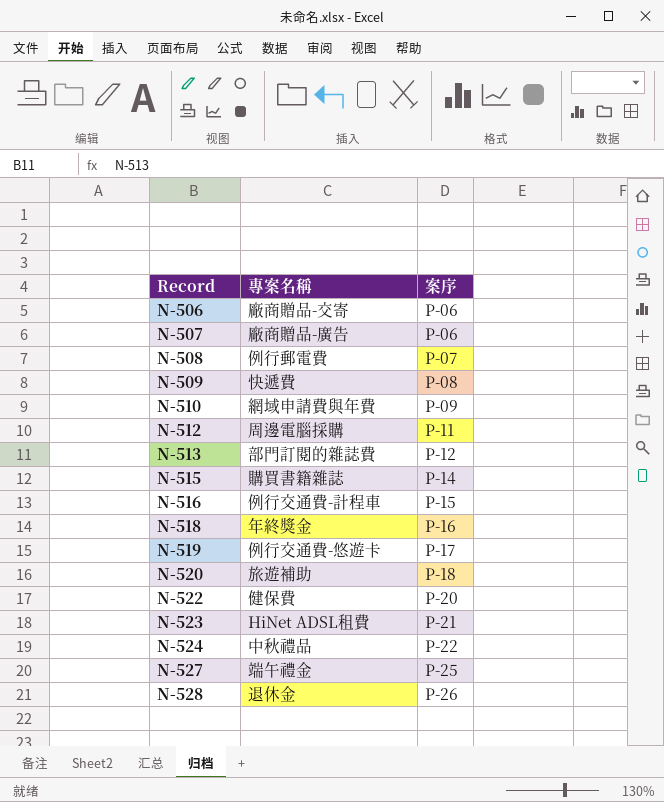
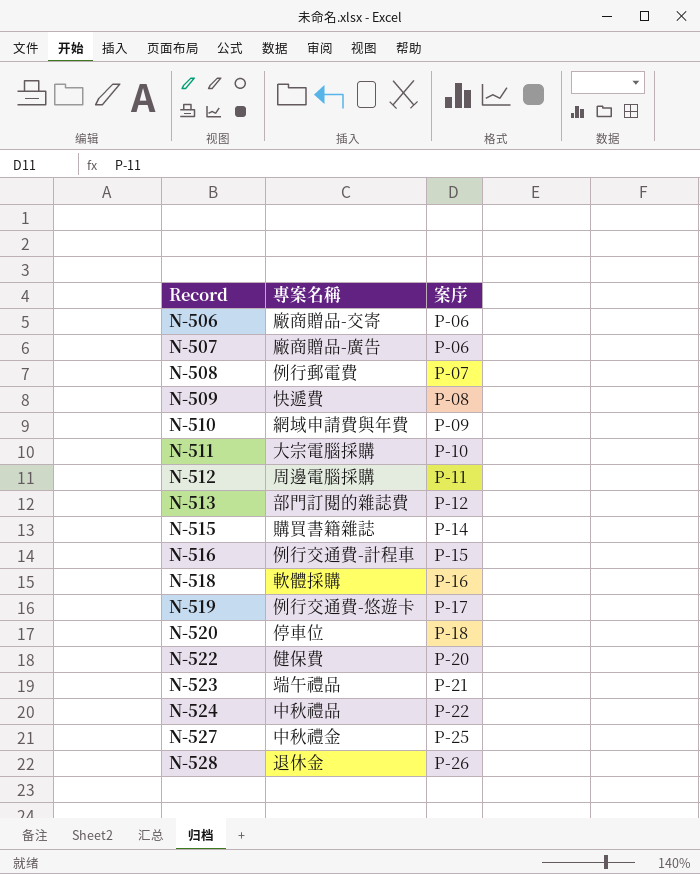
row N-511: none -> 大宗電腦採購 | P-10
N-518 | 專案名稱: 年終獎金 -> 軟體採購
N-520 | 專案名稱: 旅遊補助 -> 停車位
N-523 | 專案名稱: HiNet ADSL租費 -> 端午禮品
N-527 | 專案名稱: 端午禮金 -> 中秋禮金

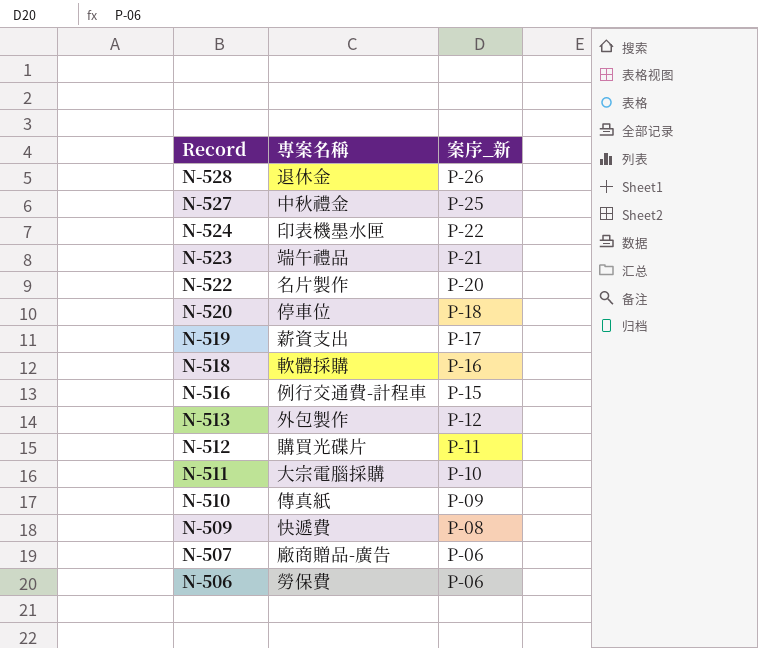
row order: Record ascending -> Record descending
column name: 案序 -> 案序_新
row N-508: 例行郵電費 | P-07 -> none
row N-515: 購買書籍雜誌 | P-14 -> none
N-524 | 專案名稱: 中秋禮品 -> 印表機墨水匣
N-522 | 專案名稱: 健保費 -> 名片製作
N-519 | 專案名稱: 例行交通費-悠遊卡 -> 薪資支出
N-513 | 專案名稱: 部門訂閱的雜誌費 -> 外包製作
N-512 | 專案名稱: 周邊電腦採購 -> 購買光碟片
N-510 | 專案名稱: 網域申請費與年費 -> 傳真紙
N-506 | 專案名稱: 廠商贈品-交寄 -> 勞保費

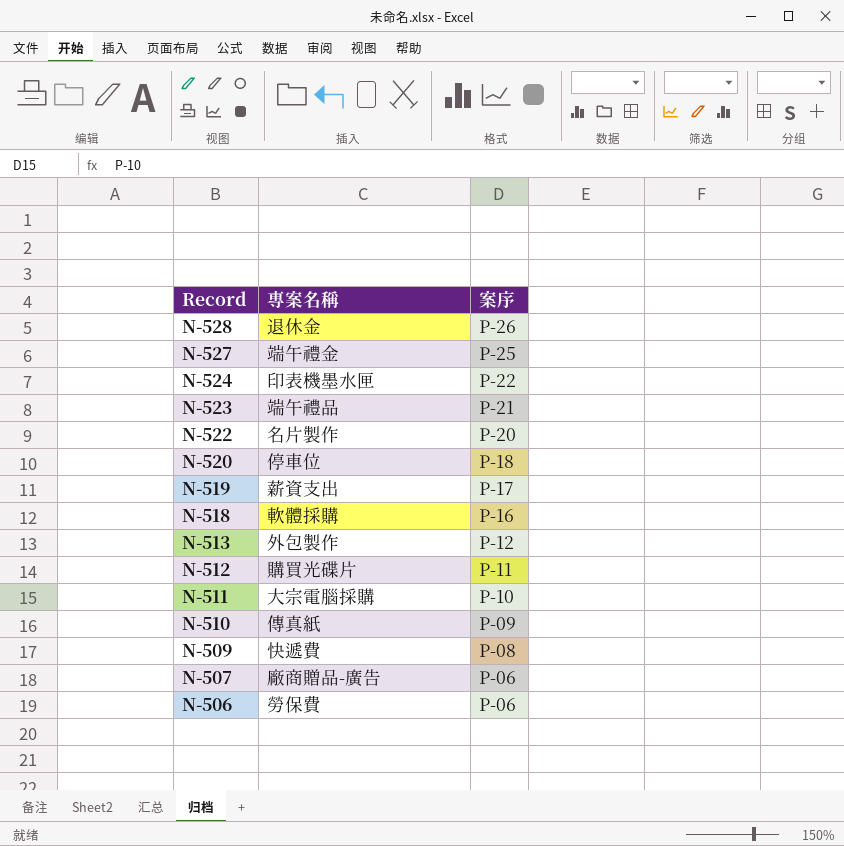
column name: 案序_新 -> 案序
row N-516: 例行交通費-計程車 | P-15 -> none
N-527 | 專案名稱: 中秋禮金 -> 端午禮金

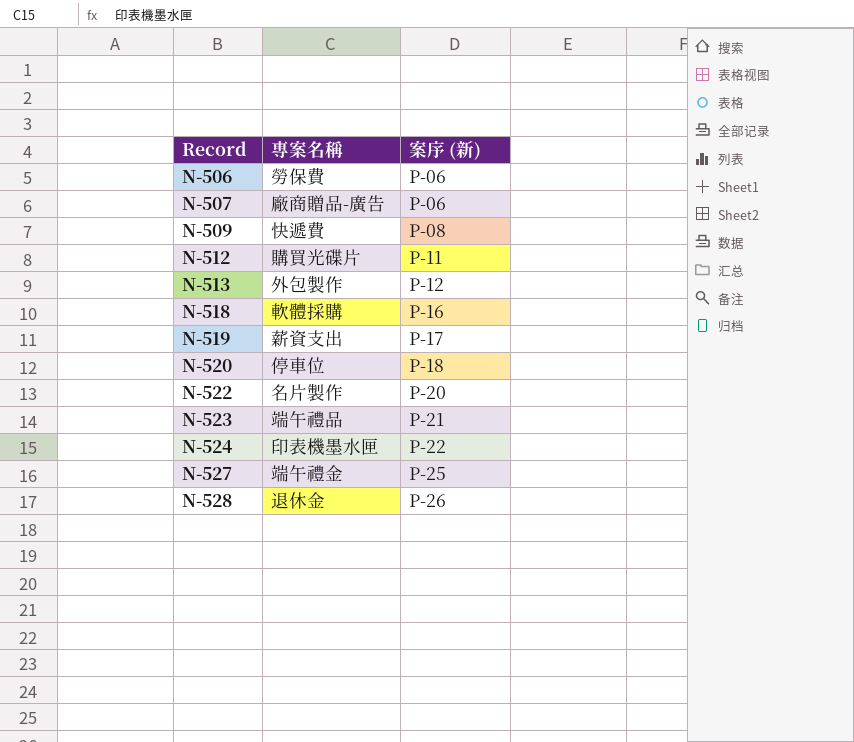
row order: Record descending -> Record ascending
column name: 案序 -> 案序 (新)
row N-511: 大宗電腦採購 | P-10 -> none
row N-510: 傳真紙 | P-09 -> none

